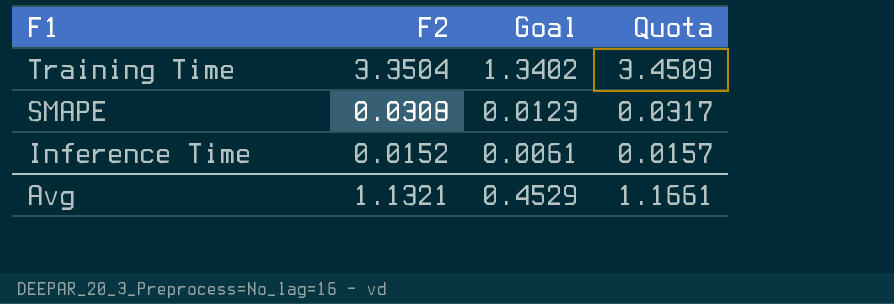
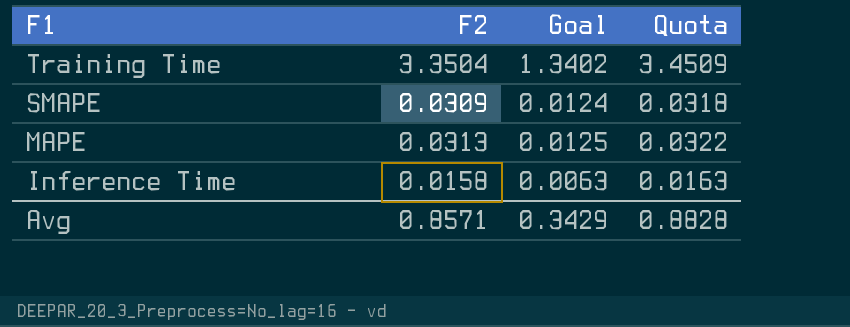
SMAPE | F2: 0.0308 -> 0.0309
SMAPE | Goal: 0.0123 -> 0.0124
SMAPE | Quota: 0.0317 -> 0.0318
row MAPE: none -> 0.0313 | 0.0125 | 0.0322
Inference Time | F2: 0.0152 -> 0.0158
Inference Time | Goal: 0.0061 -> 0.0063
Inference Time | Quota: 0.0157 -> 0.0163
Avg | F2: 1.1321 -> 0.8571
Avg | Goal: 0.4529 -> 0.3429
Avg | Quota: 1.1661 -> 0.8828

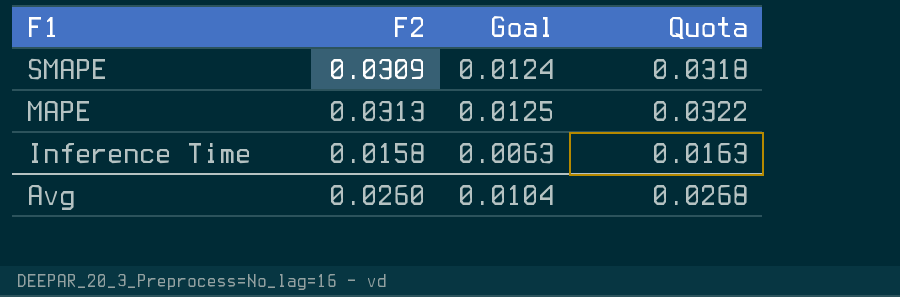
row Training Time: 3.3504 | 1.3402 | 3.4509 -> none
Avg | F2: 0.8571 -> 0.0260
Avg | Goal: 0.3429 -> 0.0104
Avg | Quota: 0.8828 -> 0.0268

